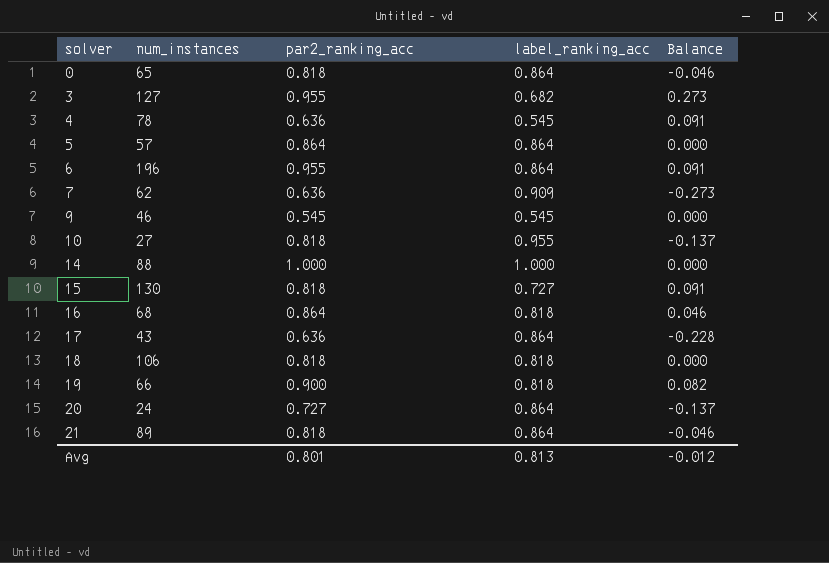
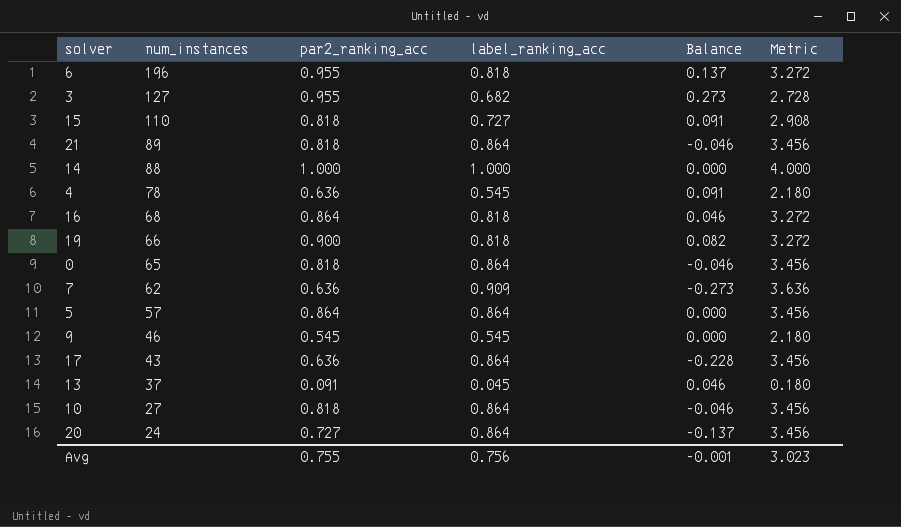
row order: solver ascending -> num_instances descending
column Metric | formula: none -> [label_ranking_acc] * 4
row 18: 106 | 0.818 | 0.818 | 0.000 -> none
6 | label_ranking_acc: 0.864 -> 0.818
6 | Balance: 0.091 -> 0.137
15 | num_instances: 130 -> 110
row 13: none -> 37 | 0.091 | 0.045 | 0.046 | 0.180
10 | label_ranking_acc: 0.955 -> 0.864
10 | Balance: -0.137 -> -0.046
Avg | par2_ranking_acc: 0.801 -> 0.755
Avg | label_ranking_acc: 0.813 -> 0.756
Avg | Balance: -0.012 -> -0.001

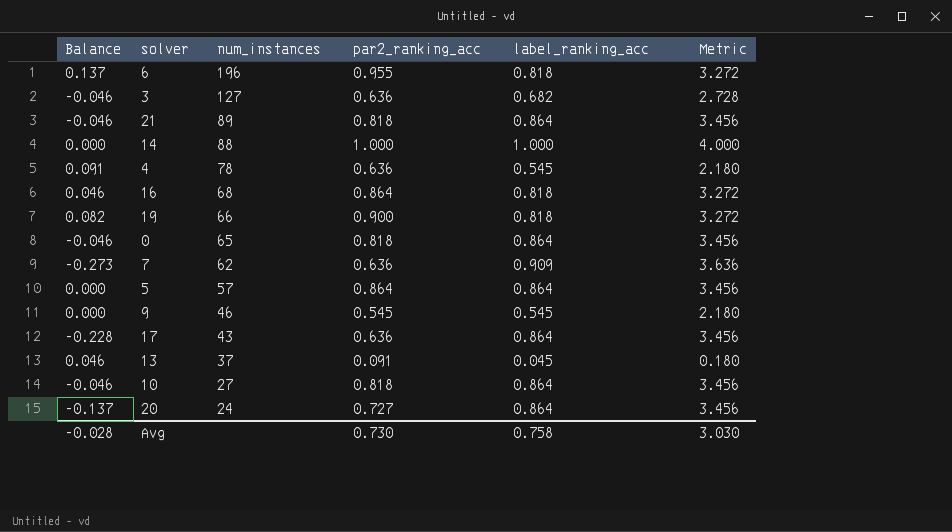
column Balance | position: 5 -> 1
row 15: 110 | 0.818 | 0.727 | 0.091 | 2.908 -> none
3 | Balance: 0.273 -> -0.046
3 | par2_ranking_acc: 0.955 -> 0.636
Avg | Balance: -0.001 -> -0.028
Avg | par2_ranking_acc: 0.755 -> 0.730
Avg | label_ranking_acc: 0.756 -> 0.758
Avg | Metric: 3.023 -> 3.030

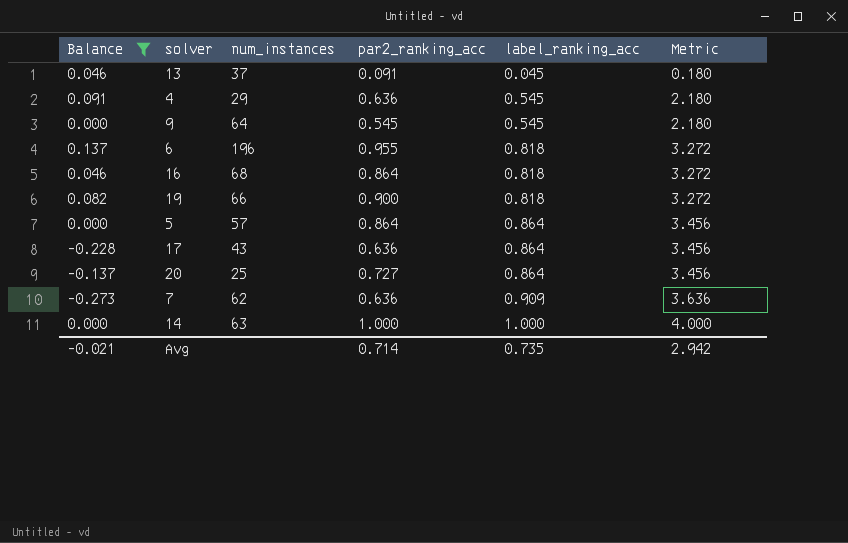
filter: none -> Balance != -0.046
row order: num_instances descending -> label_ranking_acc ascending
4 | num_instances: 78 -> 29
9 | num_instances: 46 -> 64
20 | num_instances: 24 -> 25
14 | num_instances: 88 -> 63
Avg | Balance: -0.028 -> -0.021
Avg | par2_ranking_acc: 0.730 -> 0.714
Avg | label_ranking_acc: 0.758 -> 0.735
Avg | Metric: 3.030 -> 2.942

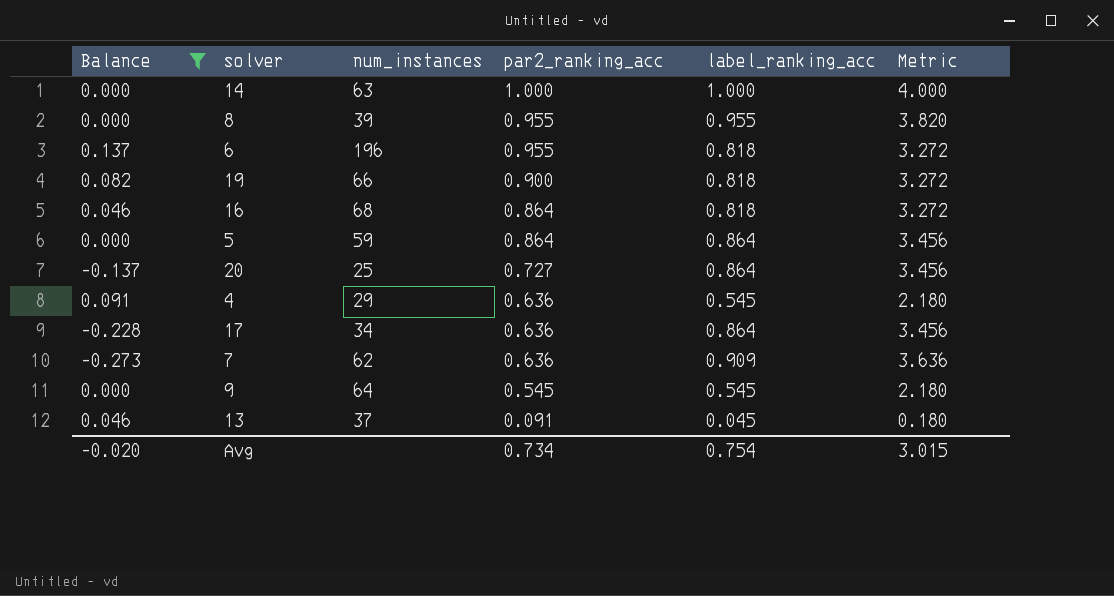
row order: label_ranking_acc ascending -> par2_ranking_acc descending
row 8: none -> 0.000 | 39 | 0.955 | 0.955 | 3.820
5 | num_instances: 57 -> 59
17 | num_instances: 43 -> 34
Avg | Balance: -0.021 -> -0.020
Avg | par2_ranking_acc: 0.714 -> 0.734
Avg | label_ranking_acc: 0.735 -> 0.754
Avg | Metric: 2.942 -> 3.015

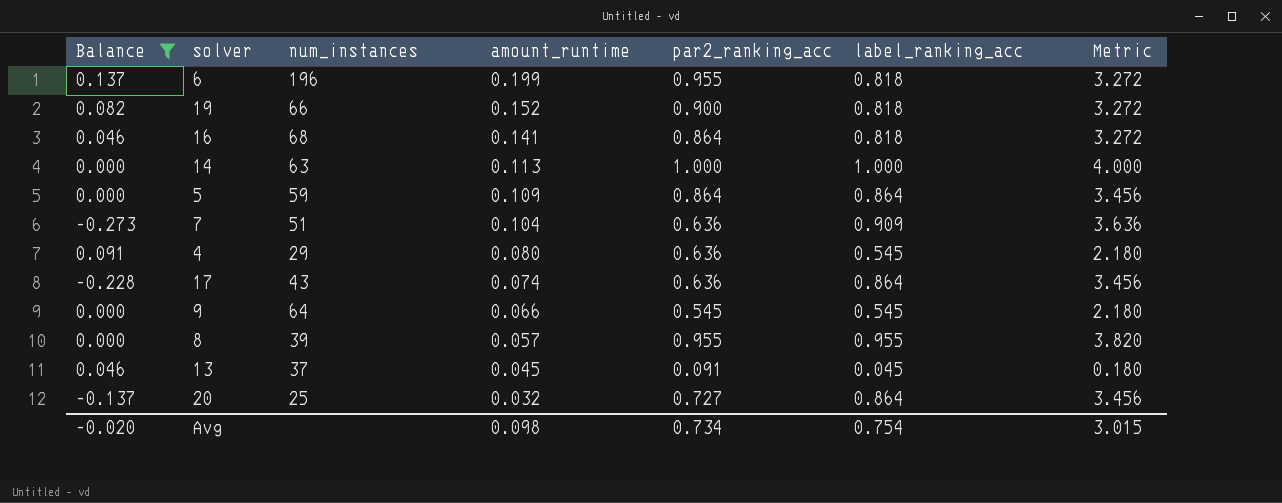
row order: par2_ranking_acc descending -> amount_runtime descending
column amount_runtime | position: none -> 4
7 | num_instances: 62 -> 51
17 | num_instances: 34 -> 43

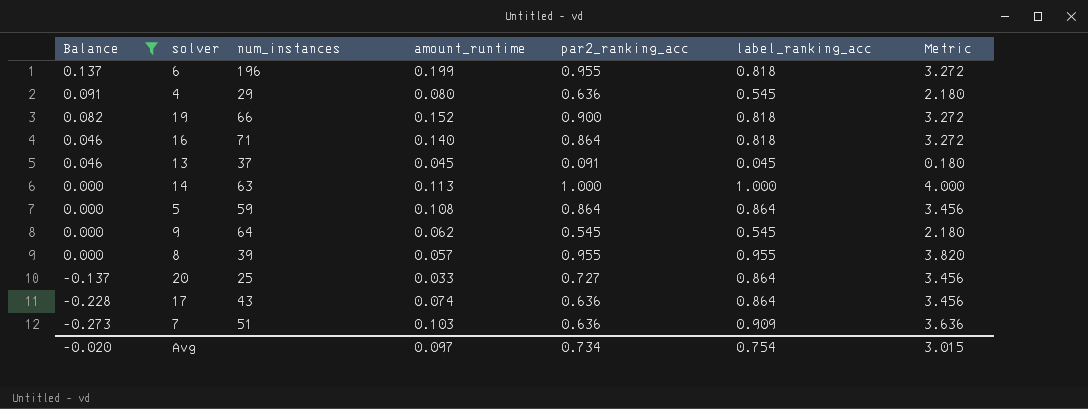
row order: amount_runtime descending -> Balance descending
16 | num_instances: 68 -> 71
16 | amount_runtime: 0.141 -> 0.140
5 | amount_runtime: 0.109 -> 0.108
9 | amount_runtime: 0.066 -> 0.062
20 | amount_runtime: 0.032 -> 0.033
7 | amount_runtime: 0.104 -> 0.103
Avg | amount_runtime: 0.098 -> 0.097

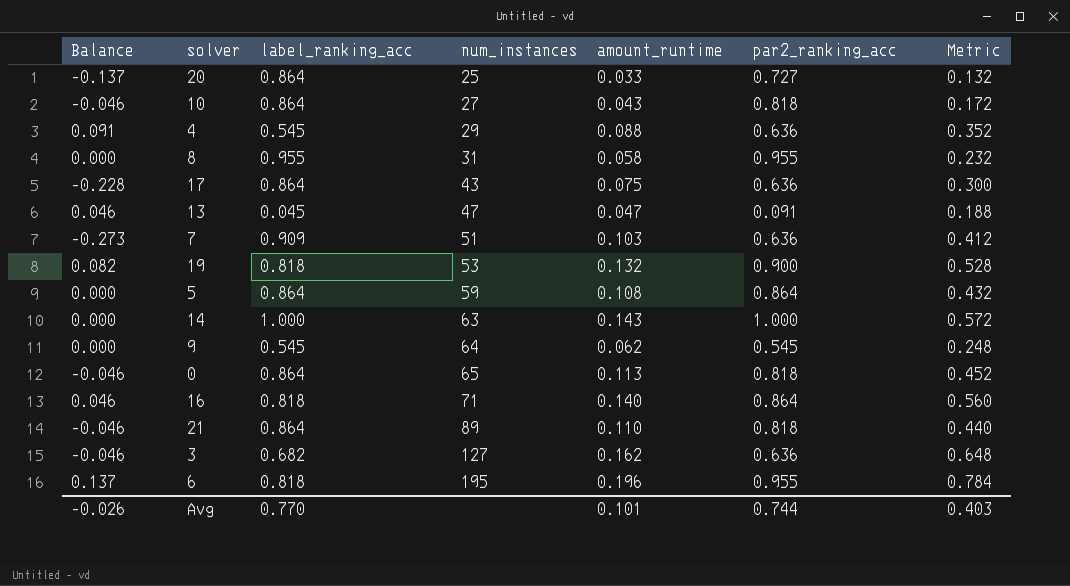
filter: Balance != -0.046 -> none
row order: Balance descending -> num_instances ascending
column label_ranking_acc | position: 6 -> 3
column Metric | formula: [label_ranking_acc] * 4 -> [amount_runtime] * 4
4 | amount_runtime: 0.080 -> 0.088
8 | num_instances: 39 -> 31
8 | amount_runtime: 0.057 -> 0.058
17 | amount_runtime: 0.074 -> 0.075
13 | num_instances: 37 -> 47
13 | amount_runtime: 0.045 -> 0.047
19 | num_instances: 66 -> 53
19 | amount_runtime: 0.152 -> 0.132
14 | amount_runtime: 0.113 -> 0.143
6 | num_instances: 196 -> 195
6 | amount_runtime: 0.199 -> 0.196
Avg | Balance: -0.020 -> -0.026
Avg | label_ranking_acc: 0.754 -> 0.770
Avg | amount_runtime: 0.097 -> 0.101
Avg | par2_ranking_acc: 0.734 -> 0.744
Avg | Metric: 3.015 -> 0.403

